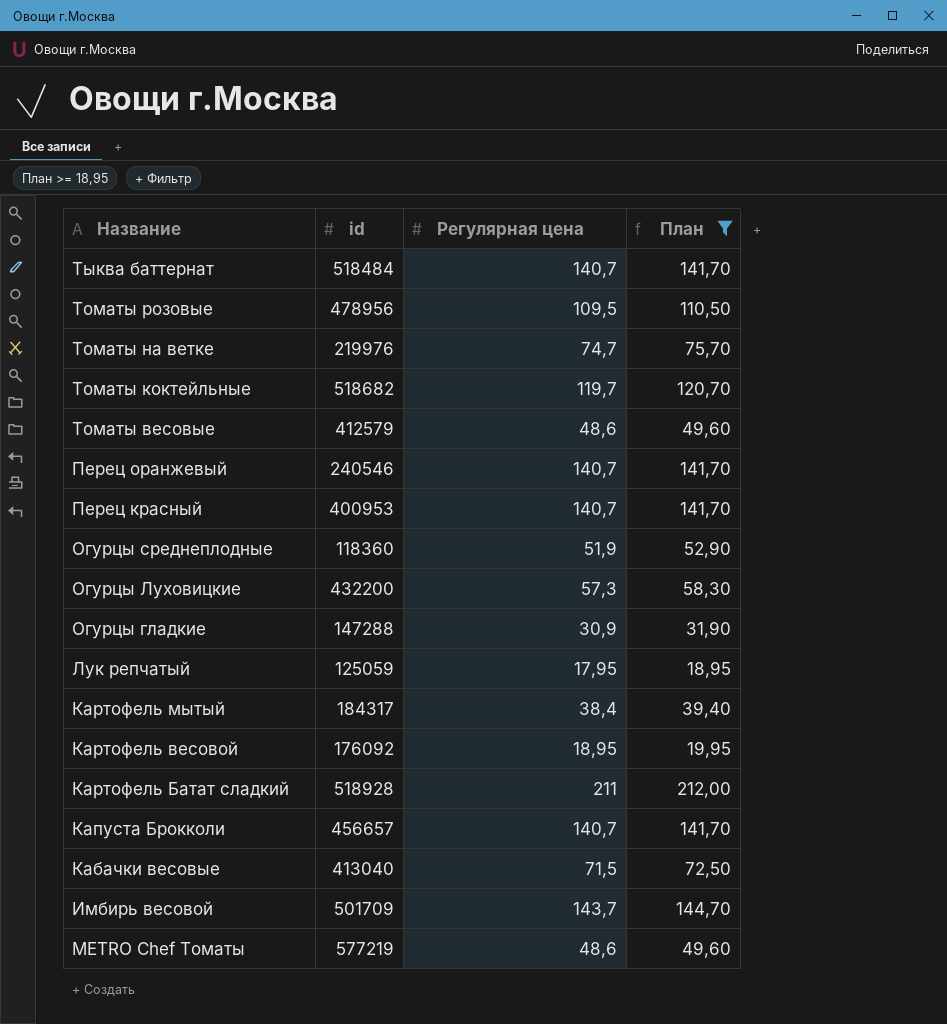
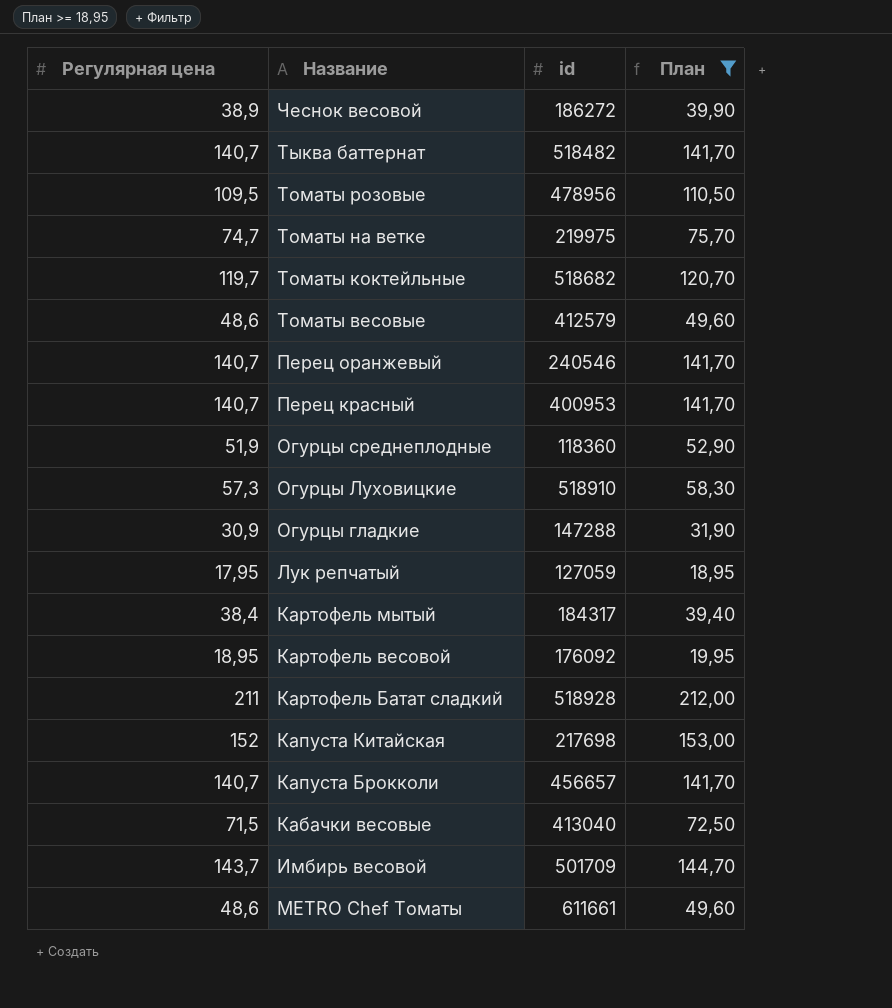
column Регулярная цена | position: 3 -> 1
row Чеснок весовой: none -> 38,9 | 186272 | 39,90
Тыква баттернат | id: 518484 -> 518482
Томаты на ветке | id: 219976 -> 219975
Огурцы Луховицкие | id: 432200 -> 518910
Лук репчатый | id: 125059 -> 127059
row Капуста Китайская: none -> 152 | 217698 | 153,00
METRO Chef Томаты | id: 577219 -> 611661

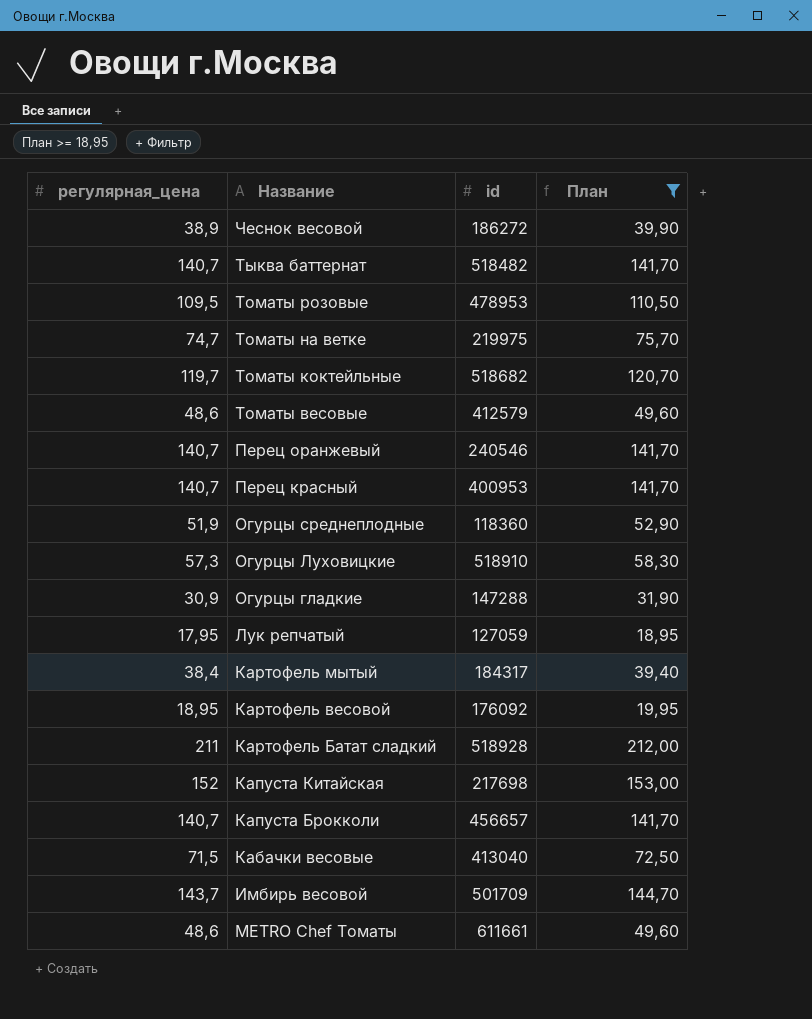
column name: Регулярная цена -> регулярная_цена
Томаты розовые | id: 478956 -> 478953

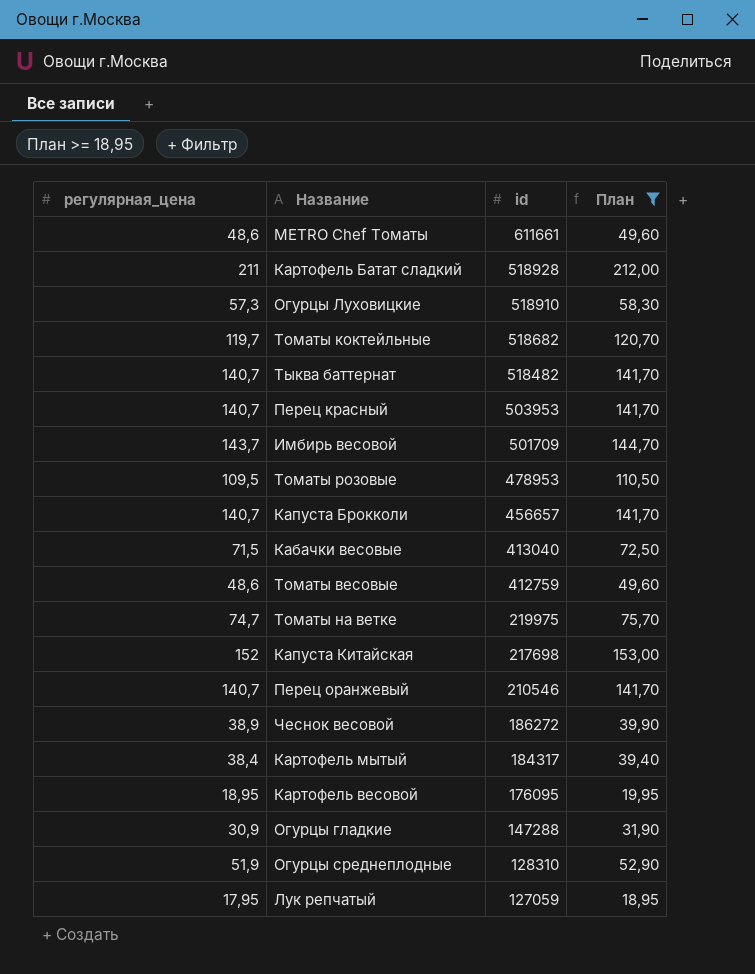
row order: Название descending -> id descending
Перец красный | id: 400953 -> 503953
Томаты весовые | id: 412579 -> 412759
Перец оранжевый | id: 240546 -> 210546
Картофель весовой | id: 176092 -> 176095
Огурцы среднеплодные | id: 118360 -> 128310

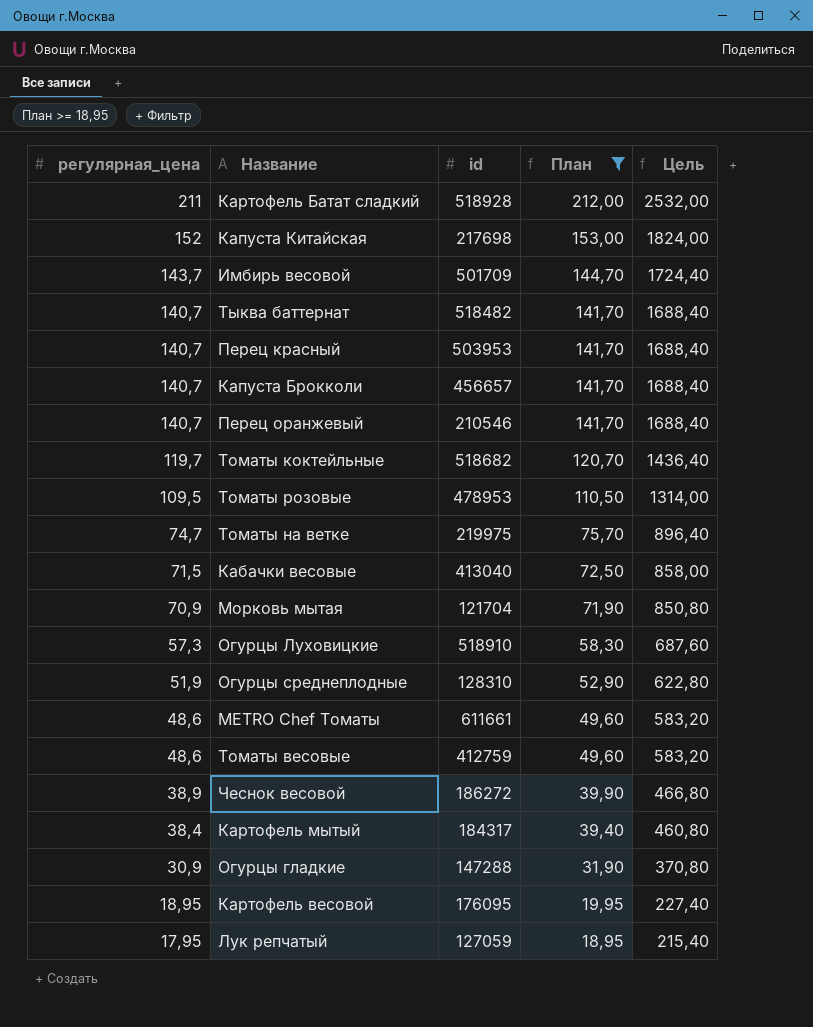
row order: id descending -> регулярная_цена descending
column Цель | formula: none -> [регулярная_цена] * 12
row Морковь мытая: none -> 70,9 | 121704 | 71,90 | 850,80

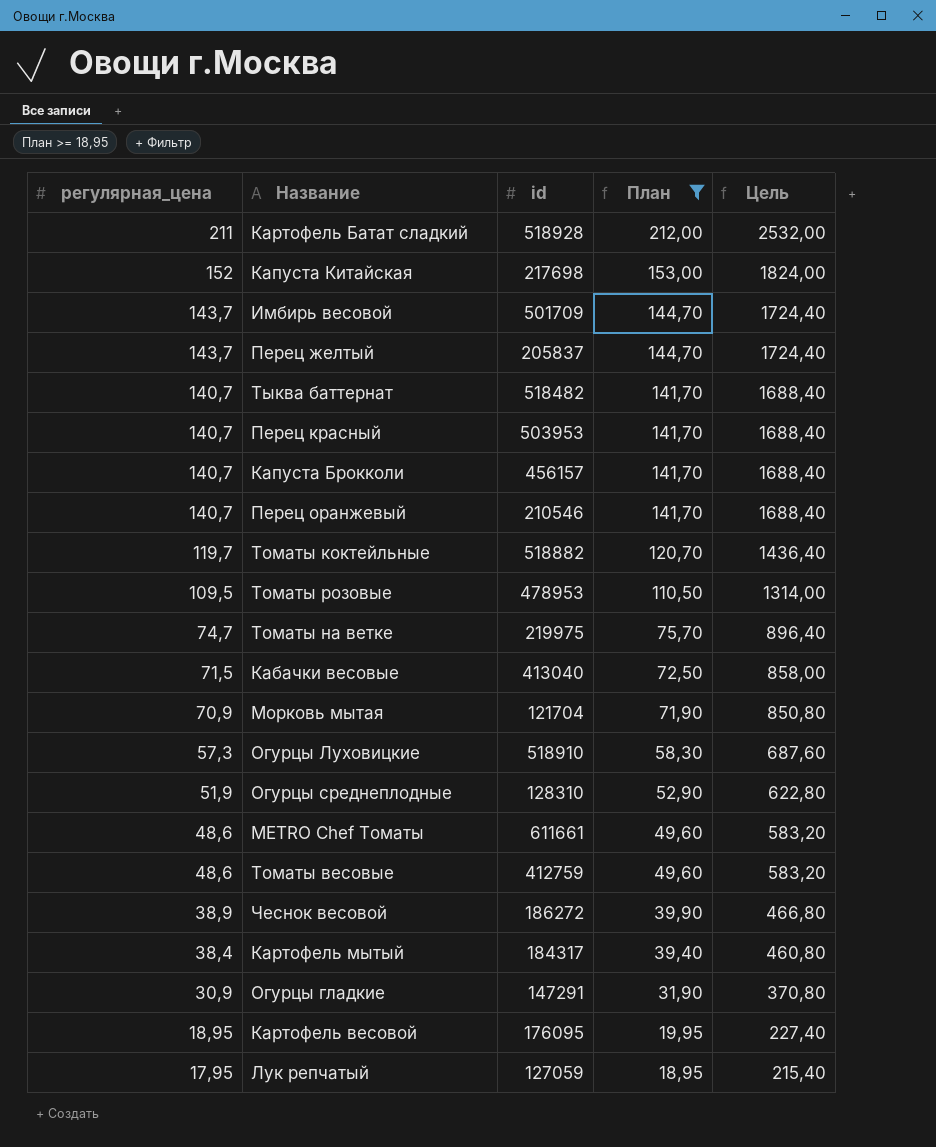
row Перец желтый: none -> 143,7 | 205837 | 144,70 | 1724,40
Капуста Брокколи | id: 456657 -> 456157
Томаты коктейльные | id: 518682 -> 518882
Огурцы гладкие | id: 147288 -> 147291

